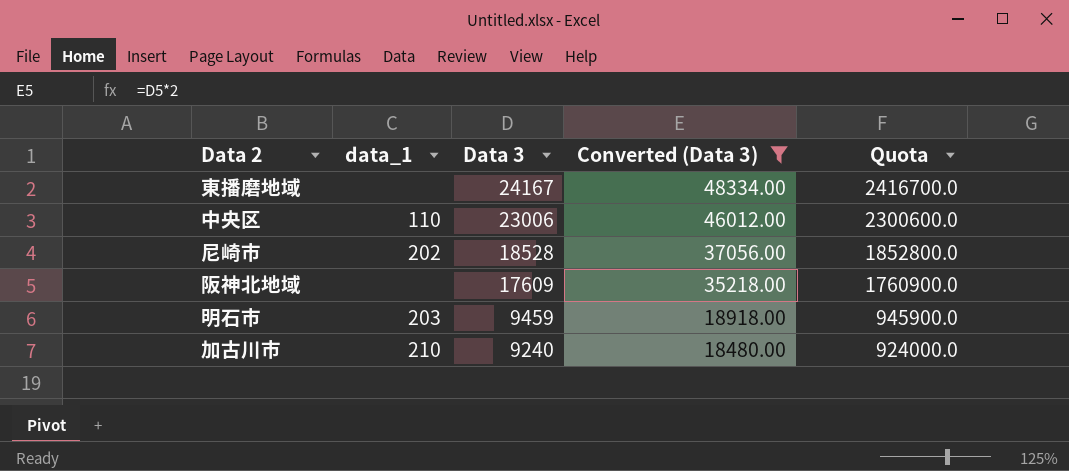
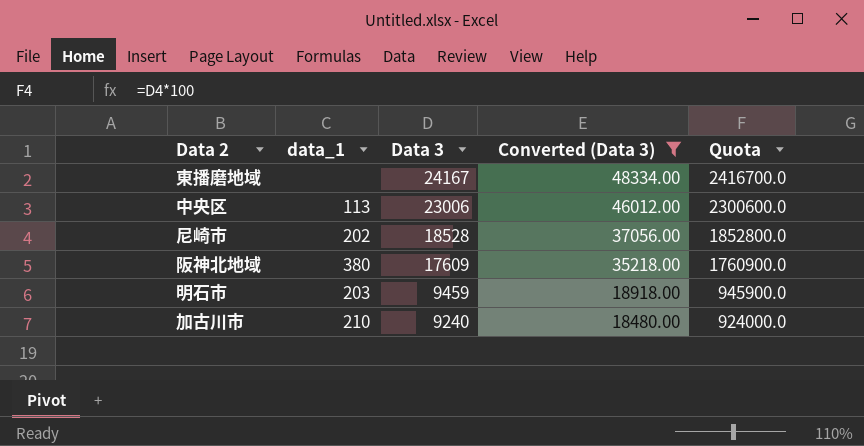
中央区 | data_1: 110 -> 113
阪神北地域 | data_1: none -> 380

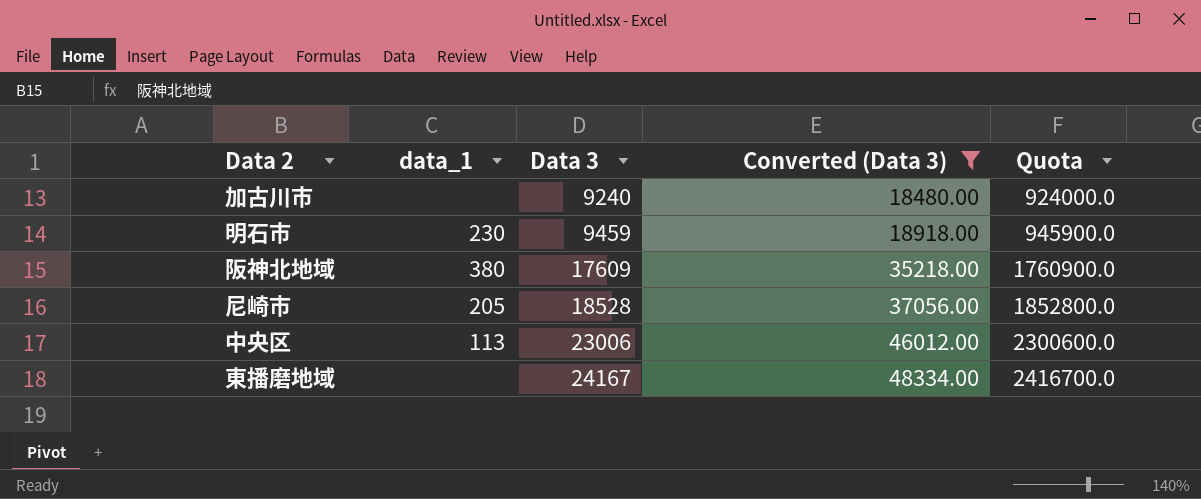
row order: Data 3 descending -> Data 3 ascending
加古川市 | data_1: 210 -> none
明石市 | data_1: 203 -> 230
尼崎市 | data_1: 202 -> 205

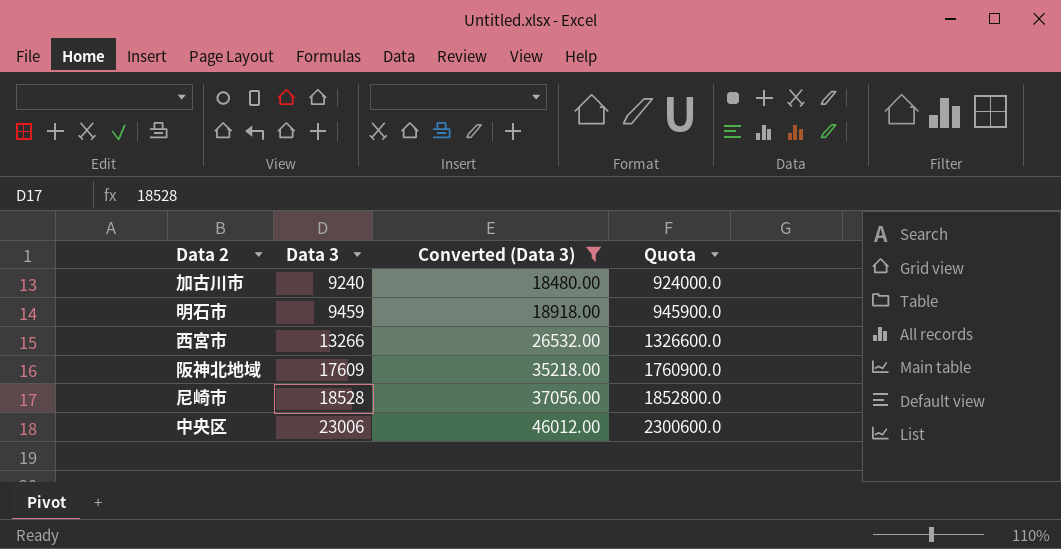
column data_1 | position: 2 -> none
row 東播磨地域: none | 24167 | 48334.00 | 2416700.0 -> none
row 西宮市: none -> 13266 | 26532.00 | 1326600.0

